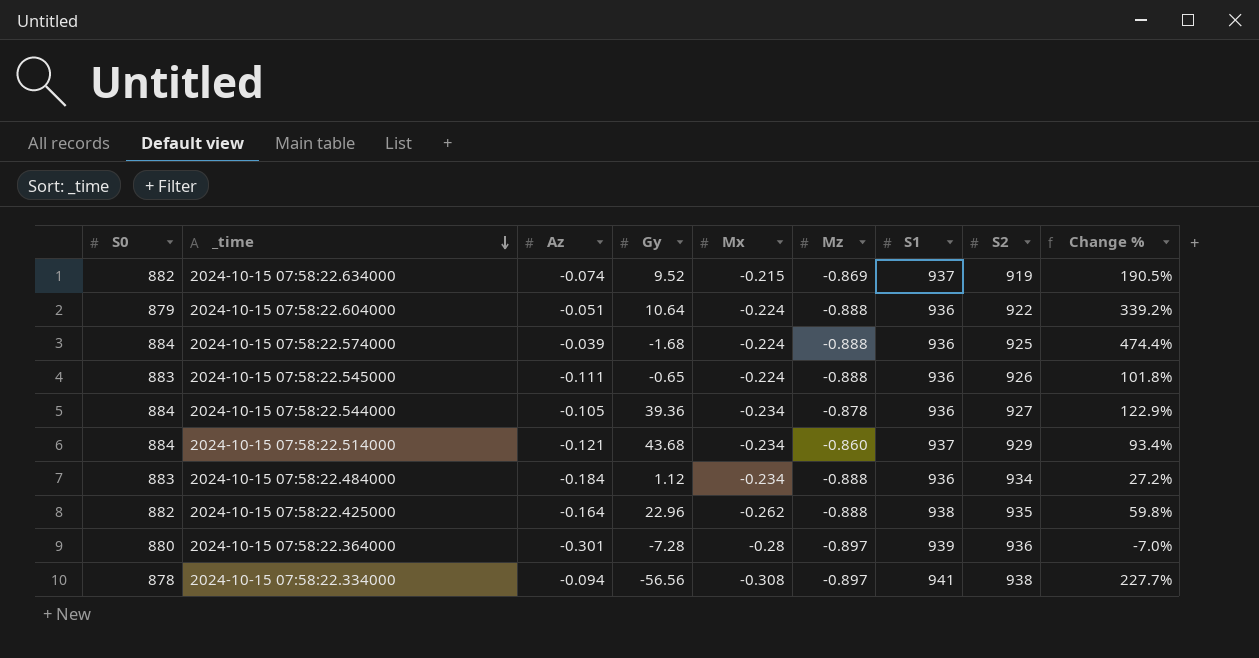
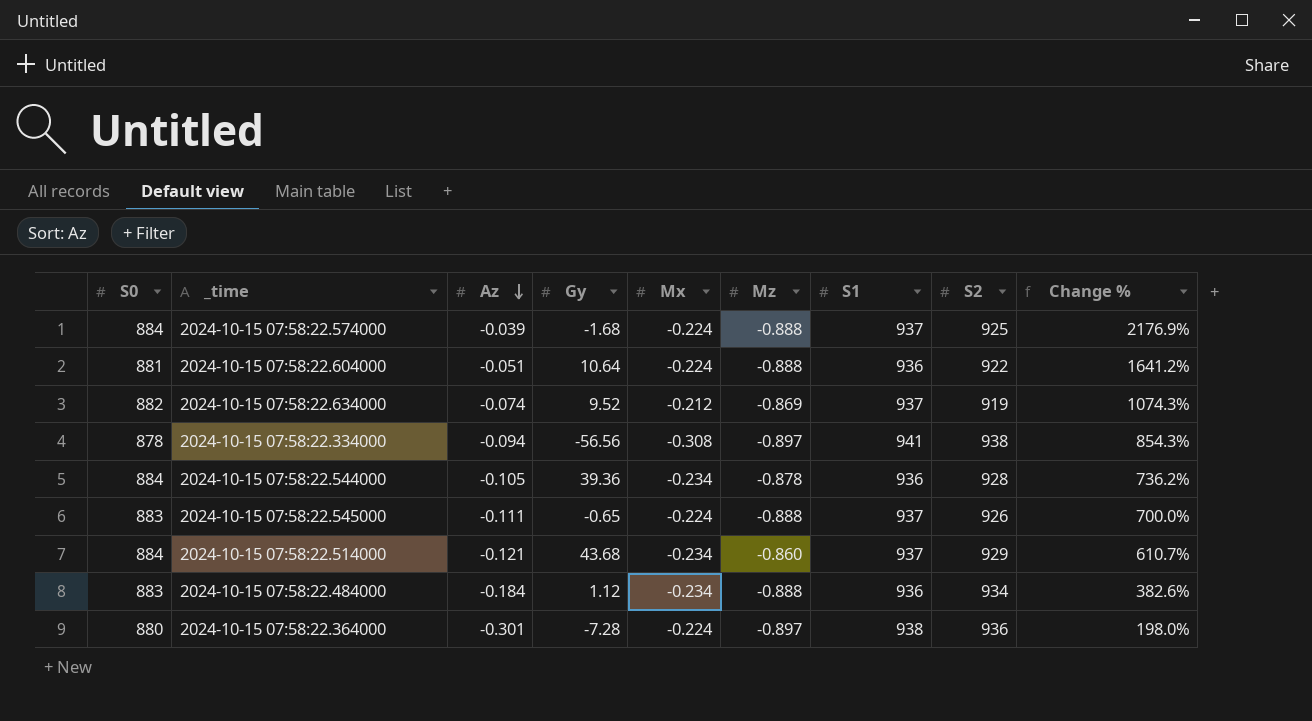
row order: _time descending -> Az descending
column Change % | formula: ([Mx] - [Az]) / [Az] -> ([Mz] - [Az]) / [Az]
row 2024-10-15 07:58:22.425000: 882 | -0.164 | 22.96 | -0.262 | -0.888 | 938 | 935 | 59.8% -> none
2024-10-15 07:58:22.574000 | S1: 936 -> 937
2024-10-15 07:58:22.604000 | S0: 879 -> 881
2024-10-15 07:58:22.634000 | Mx: -0.215 -> -0.212
2024-10-15 07:58:22.544000 | S2: 927 -> 928
2024-10-15 07:58:22.545000 | S1: 936 -> 937
2024-10-15 07:58:22.364000 | Mx: -0.28 -> -0.224
2024-10-15 07:58:22.364000 | S1: 939 -> 938

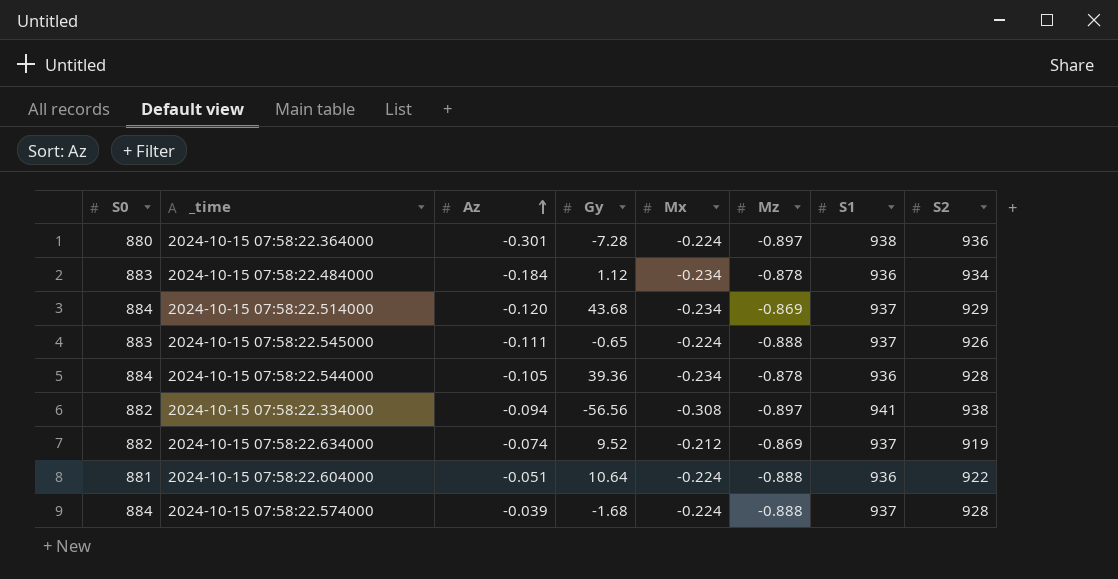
row order: Az descending -> Az ascending
column Change % | formula: ([Mz] - [Az]) / [Az] -> none
2024-10-15 07:58:22.484000 | Mz: -0.888 -> -0.878
2024-10-15 07:58:22.514000 | Az: -0.121 -> -0.120
2024-10-15 07:58:22.514000 | Mz: -0.860 -> -0.869
2024-10-15 07:58:22.334000 | S0: 878 -> 882
2024-10-15 07:58:22.574000 | S2: 925 -> 928

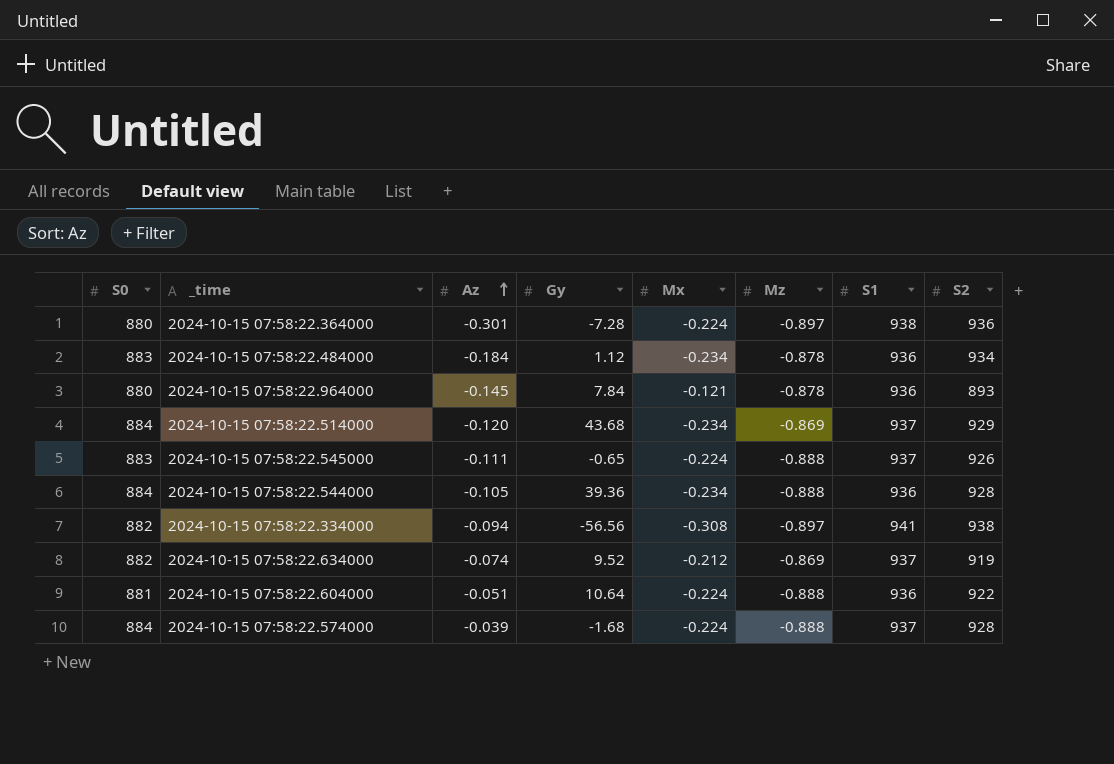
row 2024-10-15 07:58:22.964000: none -> 880 | -0.145 | 7.84 | -0.121 | -0.878 | 936 | 893
2024-10-15 07:58:22.544000 | Mz: -0.878 -> -0.888

